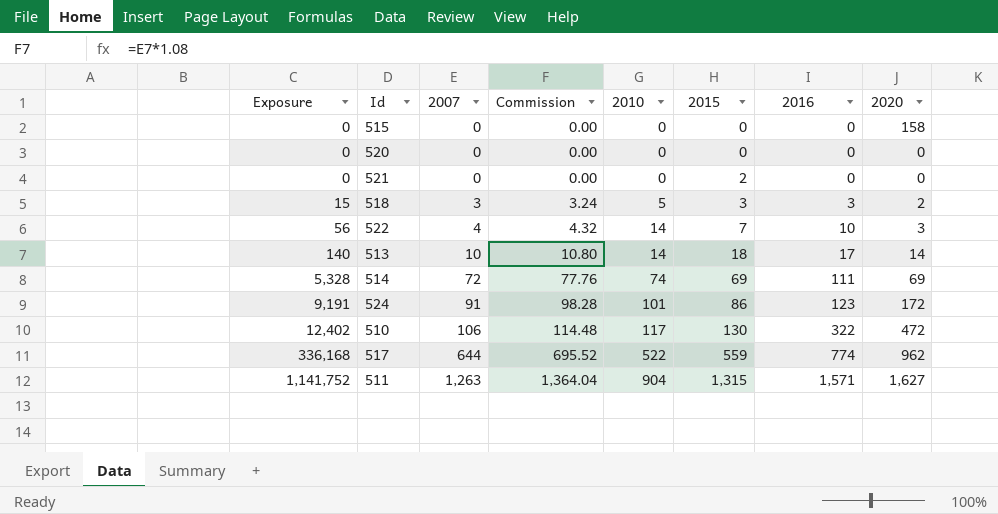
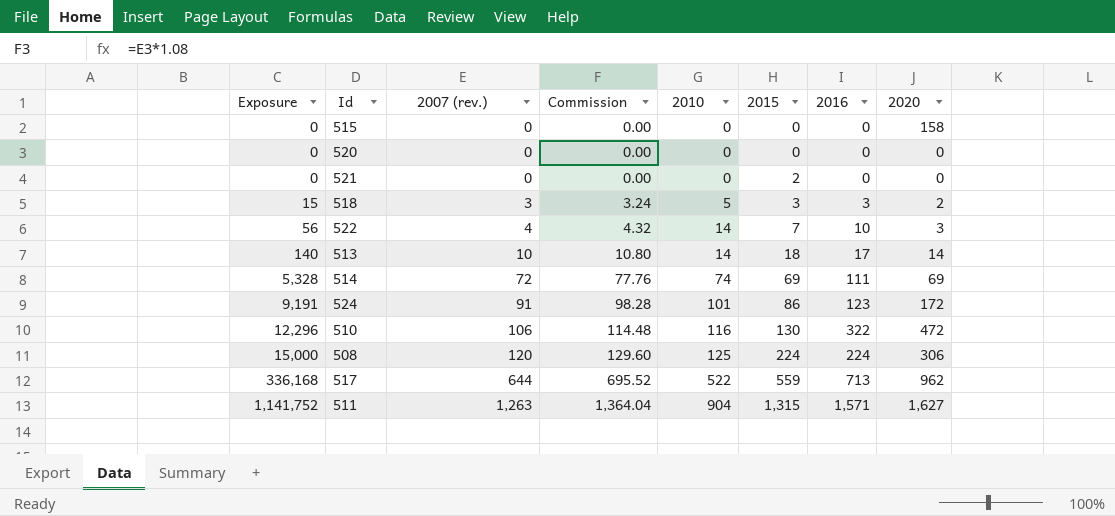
column name: 2007 -> 2007 (rev.)
510 | Exposure: 12,402 -> 12,296
510 | 2010: 117 -> 116
row 508: none -> 15,000 | 120 | 129.60 | 125 | 224 | 224 | 306
517 | 2016: 774 -> 713

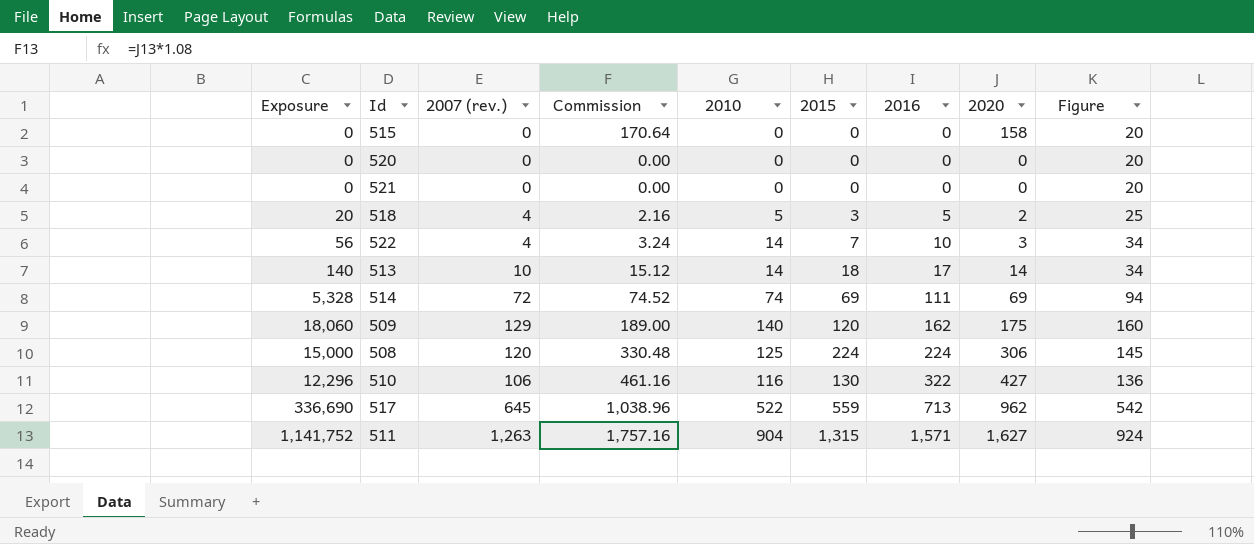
row order: Exposure ascending -> 2016 ascending
column Commission | formula: [2007 (rev.)] * 1.08 -> [2020] * 1.08
column Figure | formula: none -> [2010] + 20
row 524: 9,191 | 91 | 98.28 | 101 | 86 | 123 | 172 -> none
521 | 2015: 2 -> 0
518 | Exposure: 15 -> 20
518 | 2007 (rev.): 3 -> 4
518 | 2016: 3 -> 5
row 509: none -> 18,060 | 129 | 189.00 | 140 | 120 | 162 | 175 | 160
510 | 2020: 472 -> 427
517 | Exposure: 336,168 -> 336,690
517 | 2007 (rev.): 644 -> 645

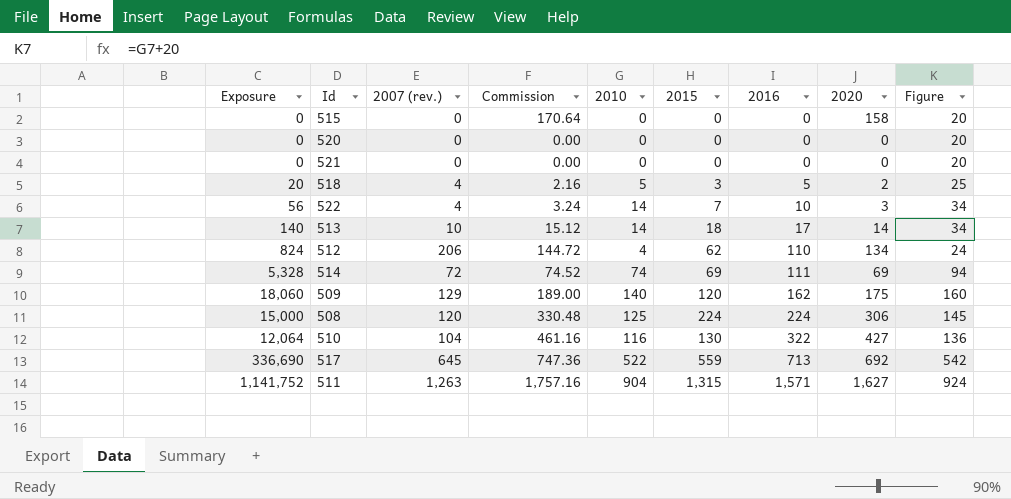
row 512: none -> 824 | 206 | 144.72 | 4 | 62 | 110 | 134 | 24
510 | Exposure: 12,296 -> 12,064
510 | 2007 (rev.): 106 -> 104
517 | Commission: 1,038.96 -> 747.36
517 | 2020: 962 -> 692

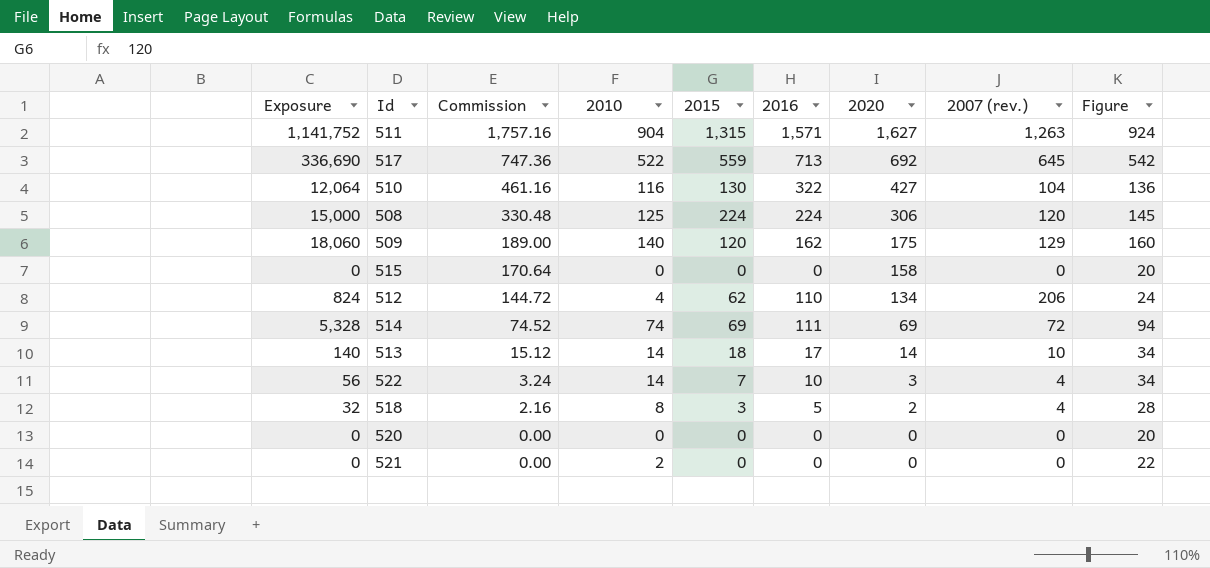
row order: 2016 ascending -> Commission descending
column 2007 (rev.) | position: 3 -> 8
518 | Exposure: 20 -> 32
518 | 2010: 5 -> 8
518 | Figure: 25 -> 28
521 | 2010: 0 -> 2
521 | Figure: 20 -> 22

